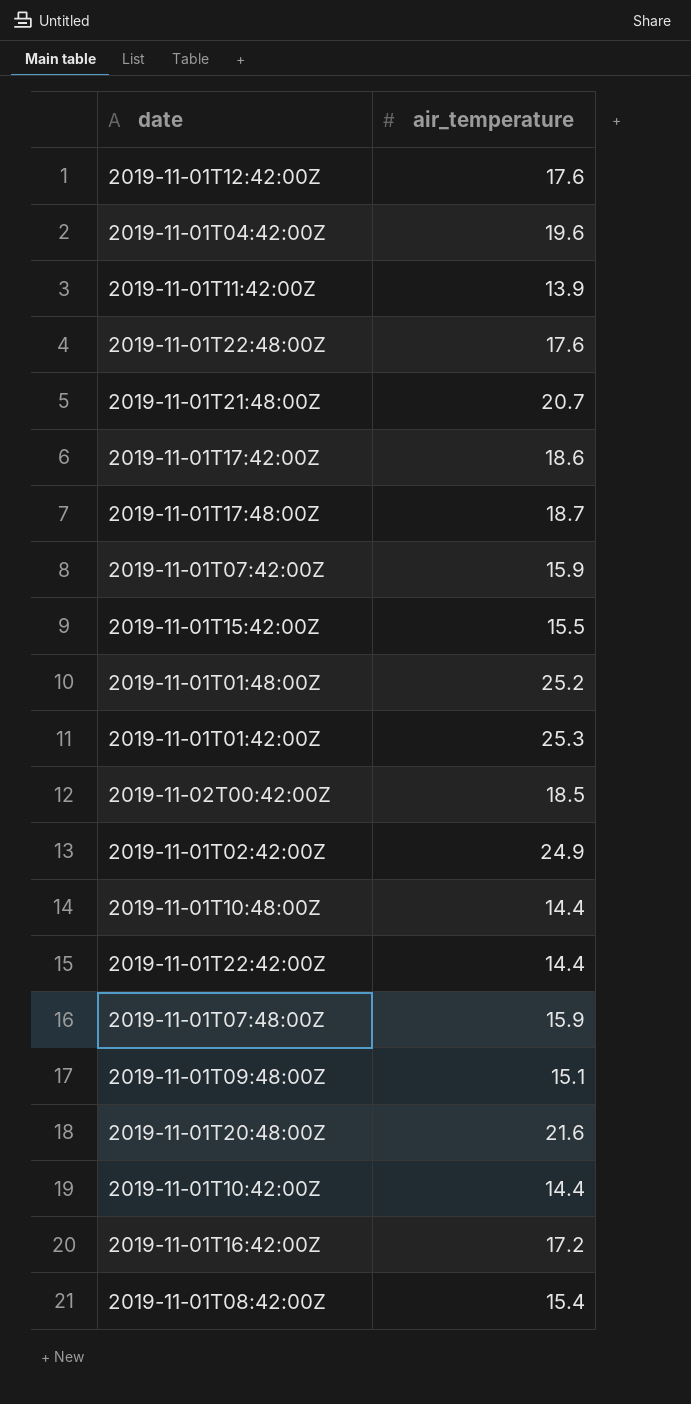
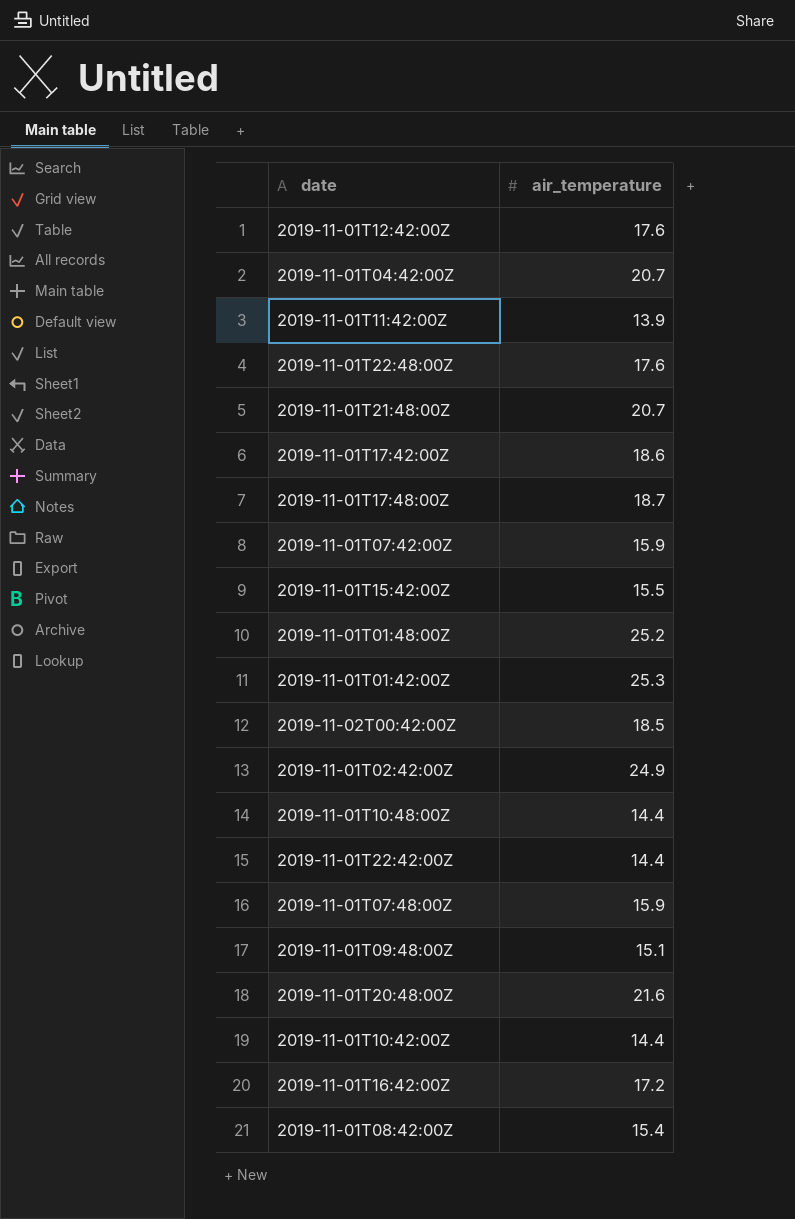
2019-11-01T04:42:00Z | air_temperature: 19.6 -> 20.7

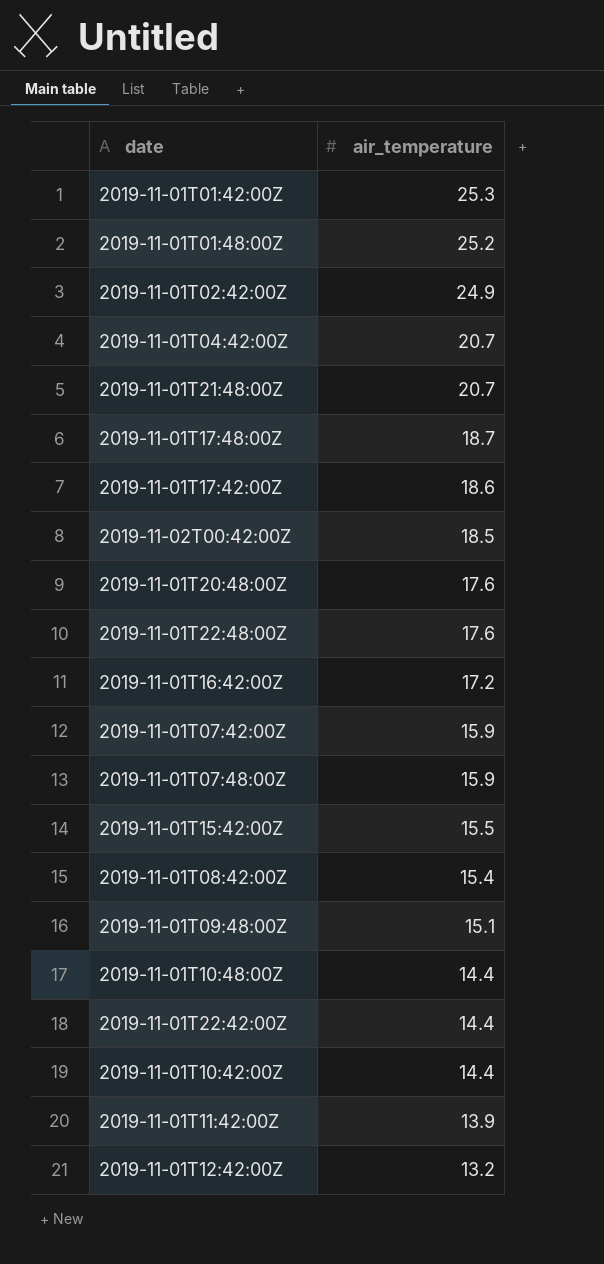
row order: none -> air_temperature descending
2019-11-01T20:48:00Z | air_temperature: 21.6 -> 17.6
2019-11-01T12:42:00Z | air_temperature: 17.6 -> 13.2

